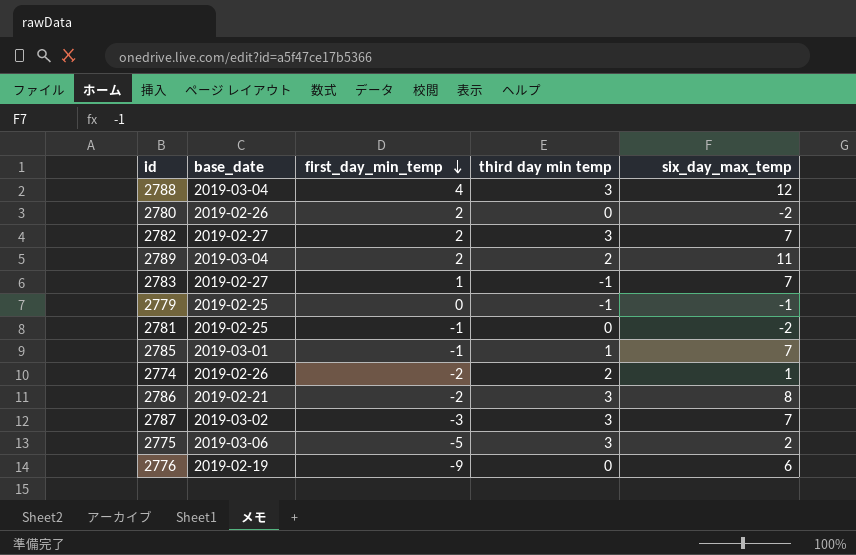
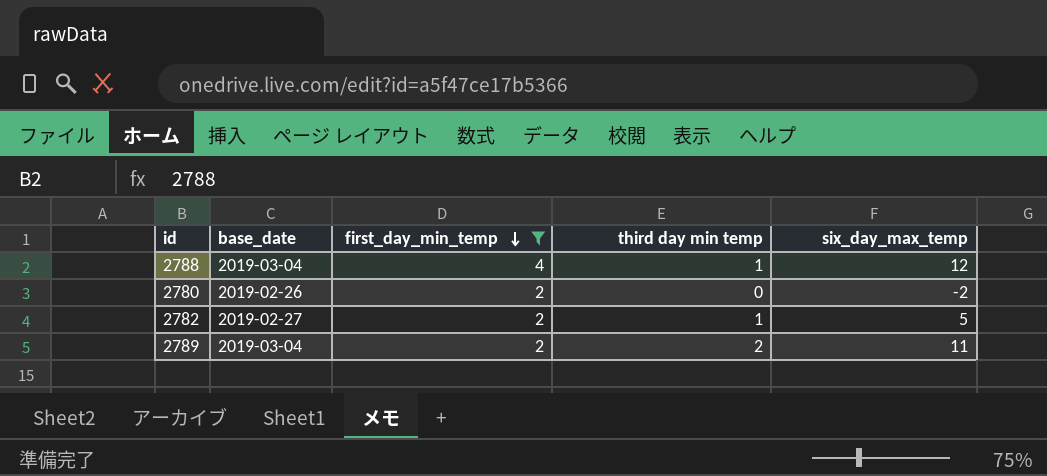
filter: none -> first_day_min_temp >= 2
2788 | third day min temp: 3 -> 1
2782 | third day min temp: 3 -> 1
2782 | six_day_max_temp: 7 -> 5

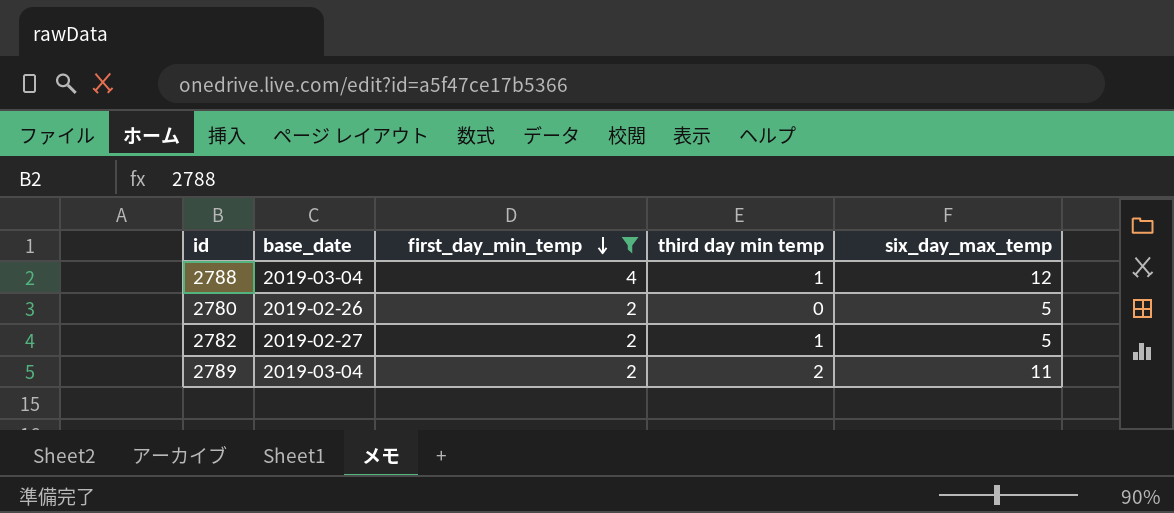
2780 | six_day_max_temp: -2 -> 5

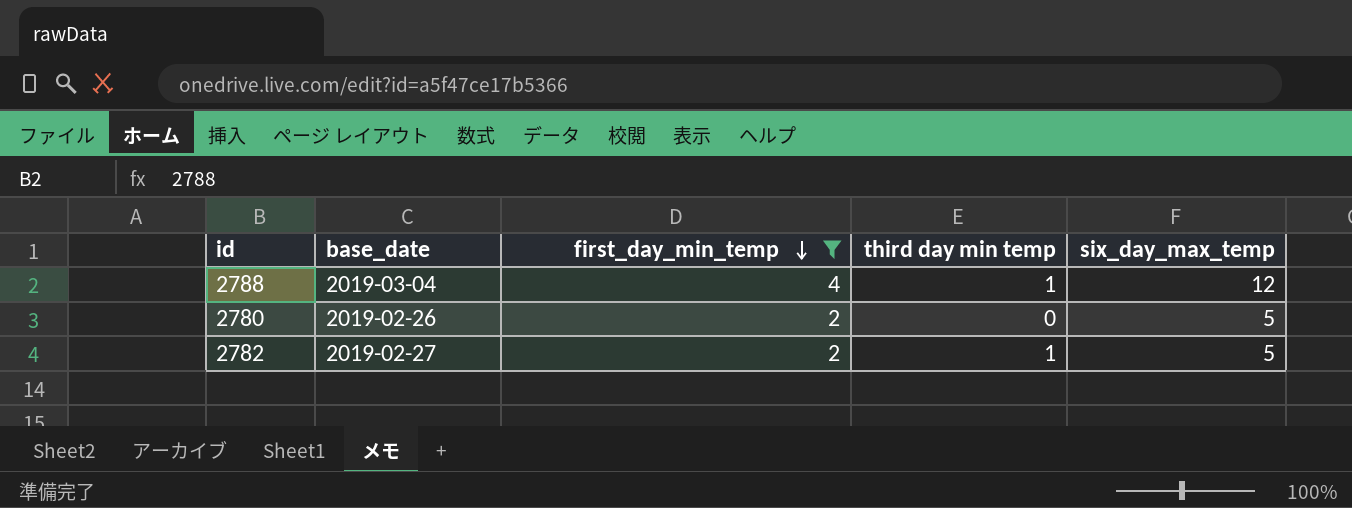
row 2789: 2019-03-04 | 2 | 2 | 11 -> none

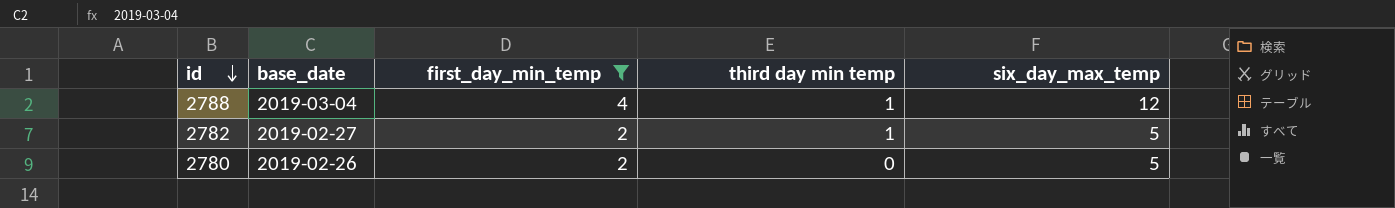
row order: first_day_min_temp descending -> id descending

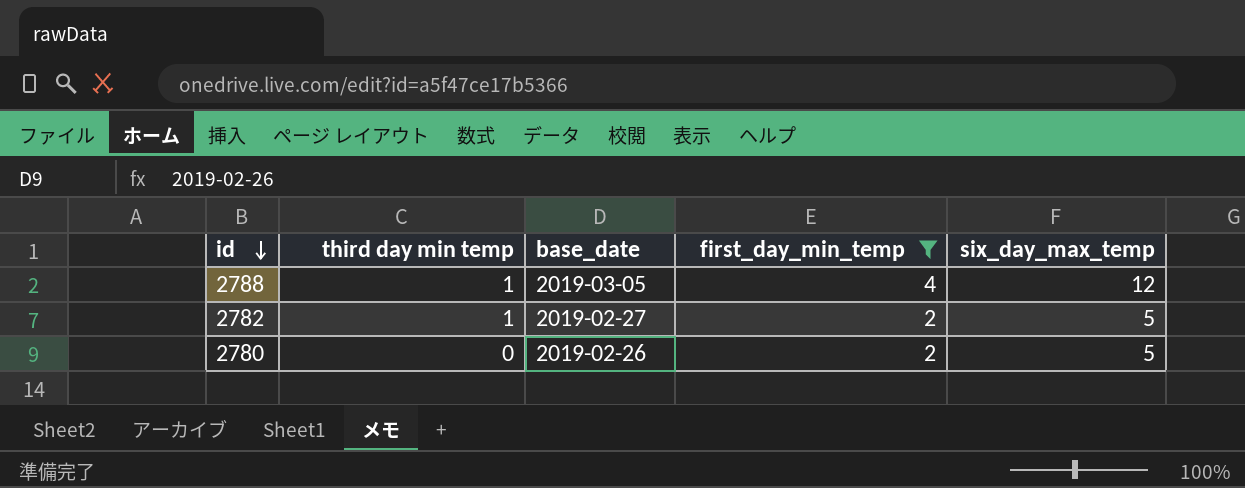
column third day min temp | position: 4 -> 2
2788 | base_date: 2019-03-04 -> 2019-03-05

